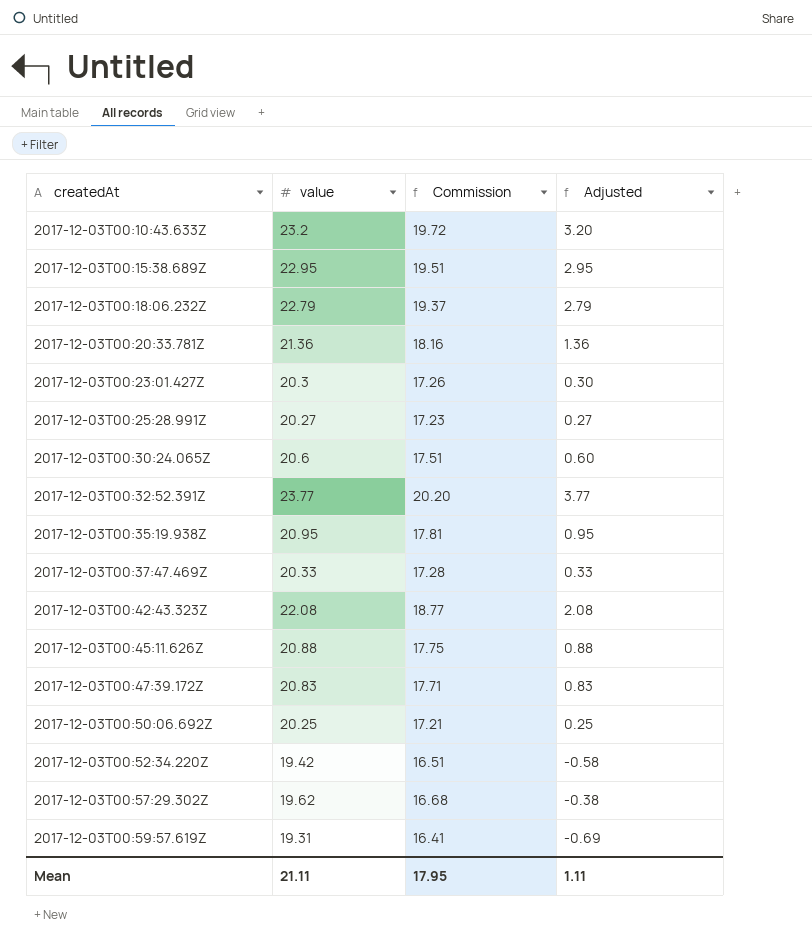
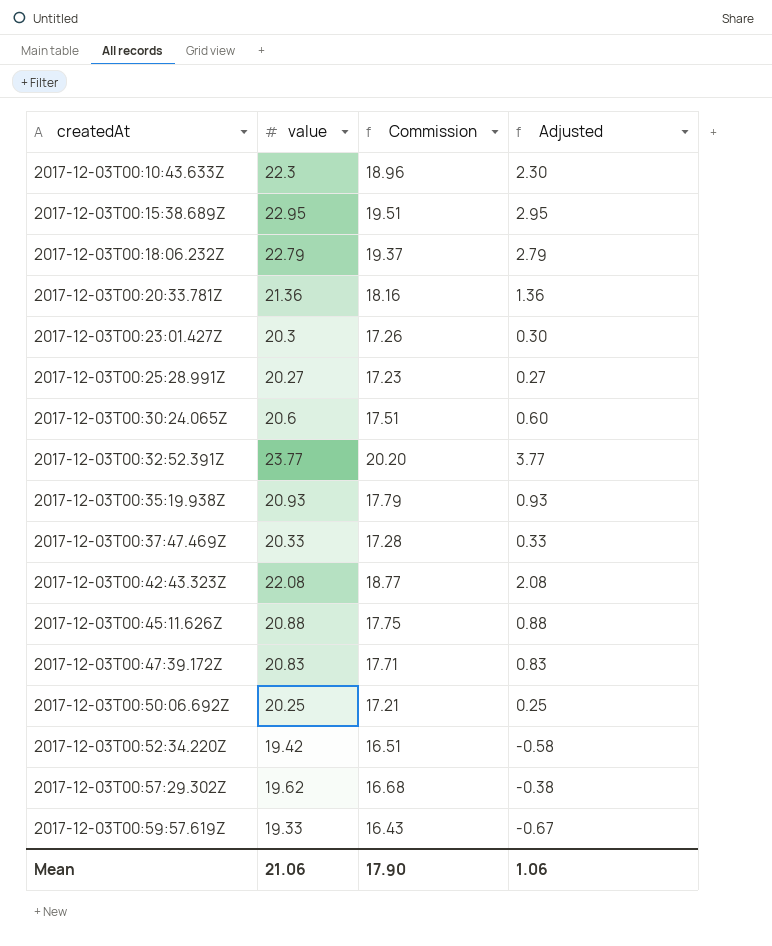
2017-12-03T00:10:43.633Z | value: 23.2 -> 22.3
2017-12-03T00:10:43.633Z | Commission: 19.72 -> 18.96
2017-12-03T00:10:43.633Z | Adjusted: 3.20 -> 2.30
2017-12-03T00:35:19.938Z | value: 20.95 -> 20.93
2017-12-03T00:35:19.938Z | Commission: 17.81 -> 17.79
2017-12-03T00:35:19.938Z | Adjusted: 0.95 -> 0.93
2017-12-03T00:59:57.619Z | value: 19.31 -> 19.33
2017-12-03T00:59:57.619Z | Commission: 16.41 -> 16.43
2017-12-03T00:59:57.619Z | Adjusted: -0.69 -> -0.67
Mean | value: 21.11 -> 21.06
Mean | Commission: 17.95 -> 17.90
Mean | Adjusted: 1.11 -> 1.06

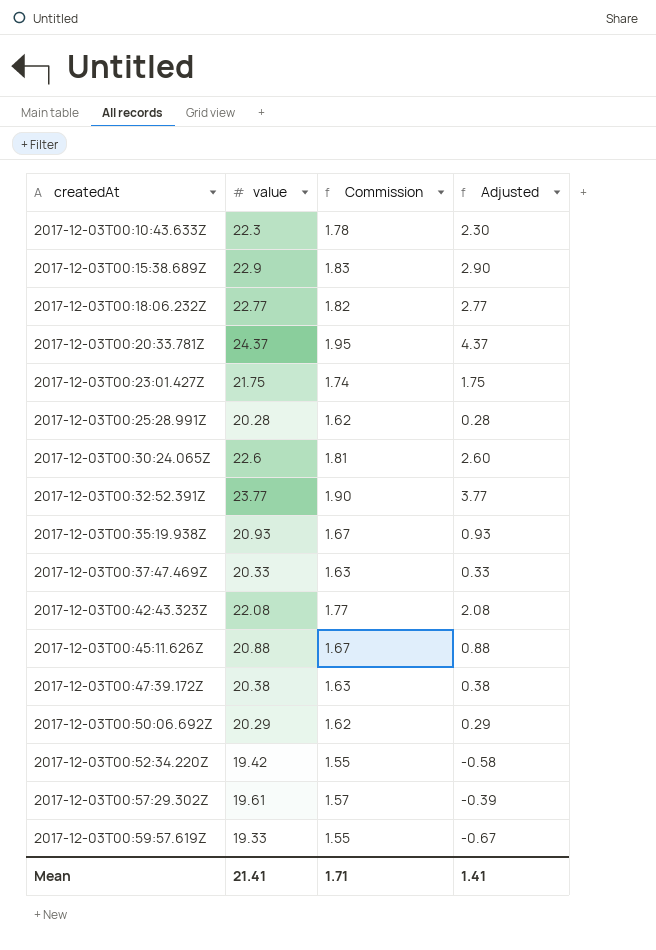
column Commission | formula: [value] * 0.85 -> [value] * 0.08
2017-12-03T00:15:38.689Z | value: 22.95 -> 22.9
2017-12-03T00:15:38.689Z | Adjusted: 2.95 -> 2.90
2017-12-03T00:18:06.232Z | value: 22.79 -> 22.77
2017-12-03T00:18:06.232Z | Adjusted: 2.79 -> 2.77
2017-12-03T00:20:33.781Z | value: 21.36 -> 24.37
2017-12-03T00:20:33.781Z | Adjusted: 1.36 -> 4.37
2017-12-03T00:23:01.427Z | value: 20.3 -> 21.75
2017-12-03T00:23:01.427Z | Adjusted: 0.30 -> 1.75
2017-12-03T00:25:28.991Z | value: 20.27 -> 20.28
2017-12-03T00:25:28.991Z | Adjusted: 0.27 -> 0.28
2017-12-03T00:30:24.065Z | value: 20.6 -> 22.6
2017-12-03T00:30:24.065Z | Adjusted: 0.60 -> 2.60
2017-12-03T00:47:39.172Z | value: 20.83 -> 20.38
2017-12-03T00:47:39.172Z | Adjusted: 0.83 -> 0.38
2017-12-03T00:50:06.692Z | value: 20.25 -> 20.29
2017-12-03T00:50:06.692Z | Adjusted: 0.25 -> 0.29
2017-12-03T00:57:29.302Z | value: 19.62 -> 19.61
2017-12-03T00:57:29.302Z | Adjusted: -0.38 -> -0.39
Mean | value: 21.06 -> 21.41
Mean | Commission: 17.90 -> 1.71
Mean | Adjusted: 1.06 -> 1.41

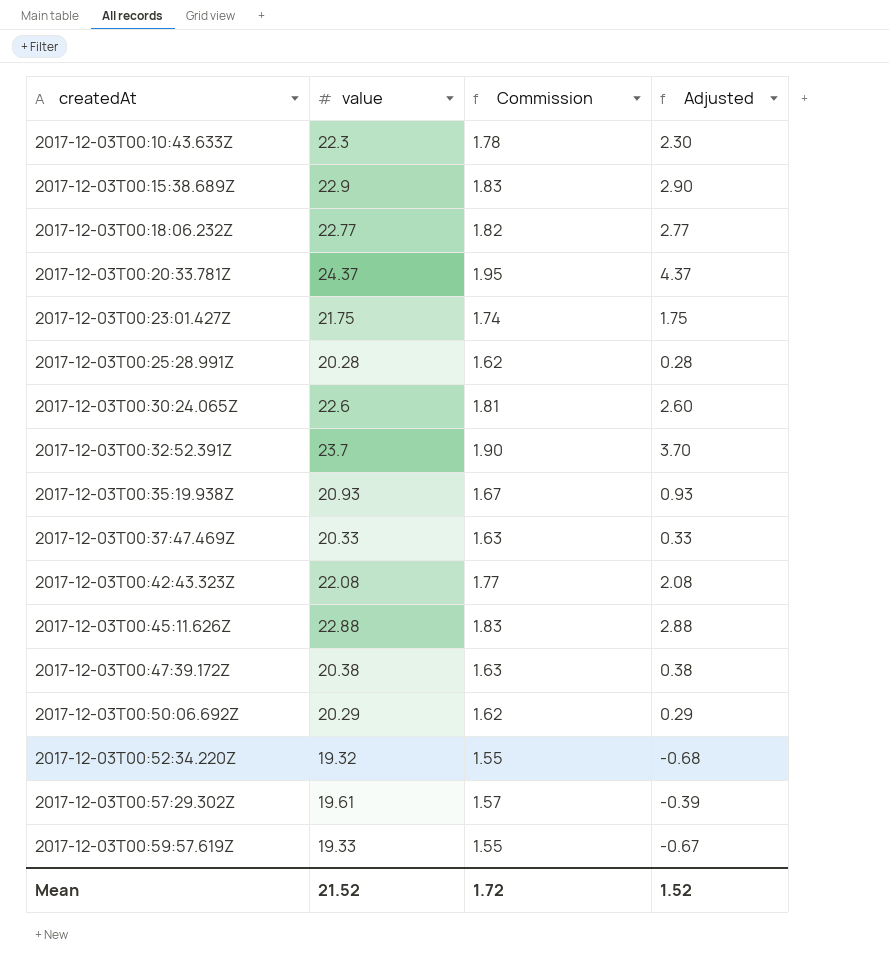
2017-12-03T00:32:52.391Z | value: 23.77 -> 23.7
2017-12-03T00:32:52.391Z | Adjusted: 3.77 -> 3.70
2017-12-03T00:45:11.626Z | value: 20.88 -> 22.88
2017-12-03T00:45:11.626Z | Commission: 1.67 -> 1.83
2017-12-03T00:45:11.626Z | Adjusted: 0.88 -> 2.88
2017-12-03T00:52:34.220Z | value: 19.42 -> 19.32
2017-12-03T00:52:34.220Z | Adjusted: -0.58 -> -0.68
Mean | value: 21.41 -> 21.52
Mean | Commission: 1.71 -> 1.72
Mean | Adjusted: 1.41 -> 1.52

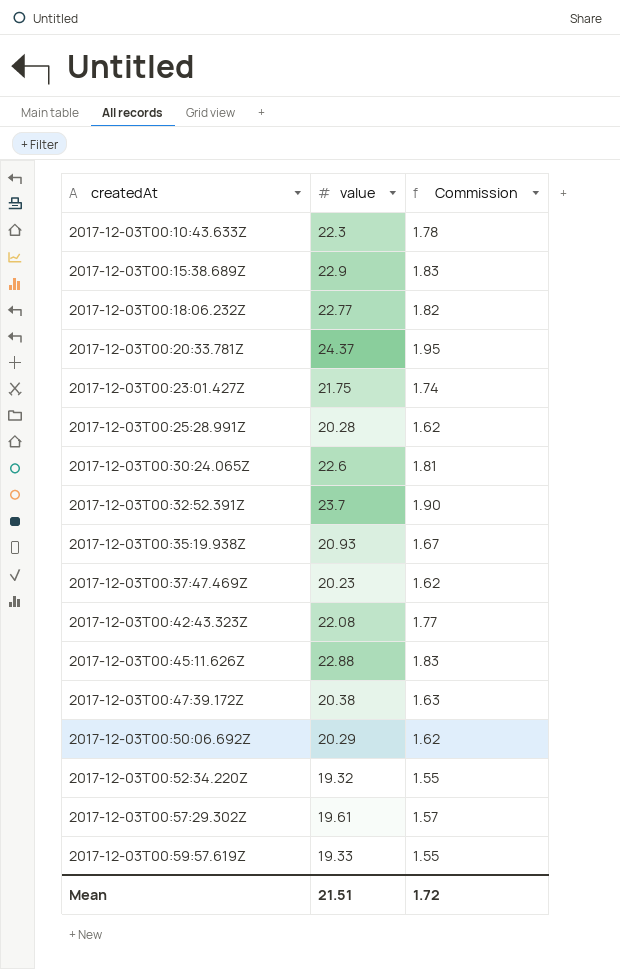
column Adjusted | formula: [value] - 20 -> none
2017-12-03T00:37:47.469Z | value: 20.33 -> 20.23
2017-12-03T00:37:47.469Z | Commission: 1.63 -> 1.62
Mean | value: 21.52 -> 21.51

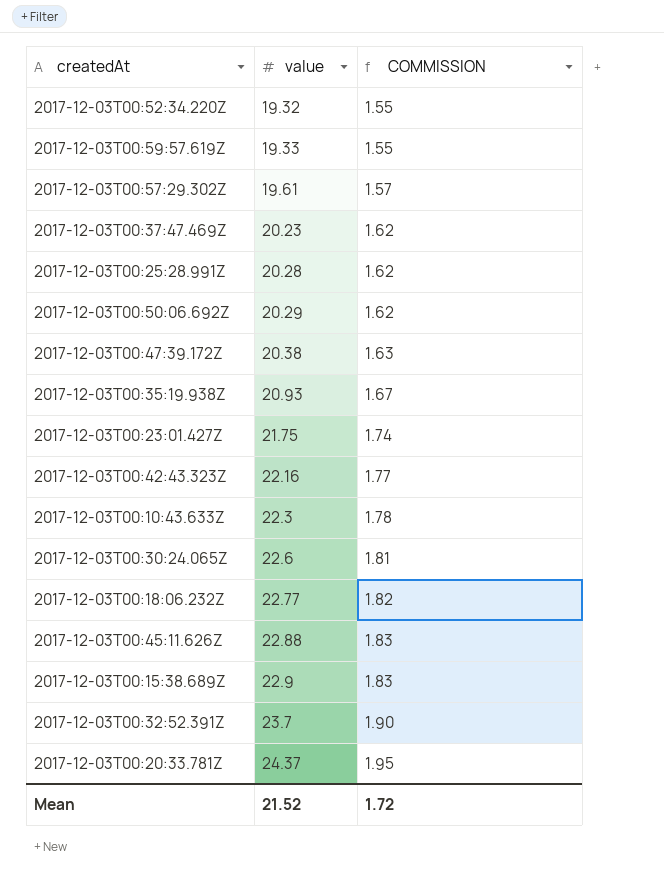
row order: createdAt ascending -> value ascending
column name: Commission -> COMMISSION
2017-12-03T00:42:43.323Z | value: 22.08 -> 22.16
Mean | value: 21.51 -> 21.52

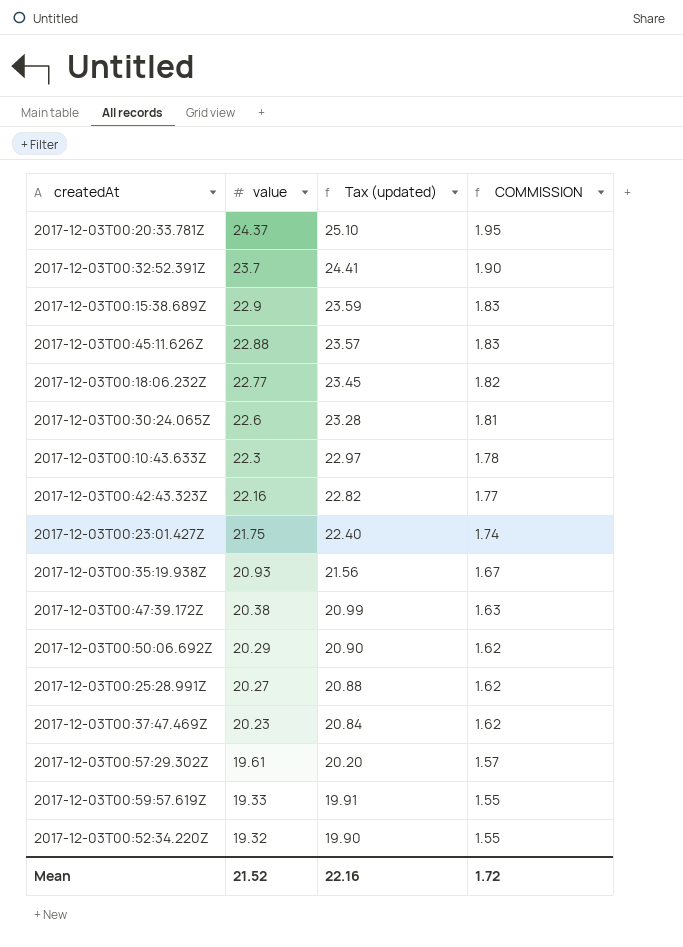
row order: value ascending -> value descending
column Tax (updated) | formula: none -> [value] * 1.03
2017-12-03T00:25:28.991Z | value: 20.28 -> 20.27

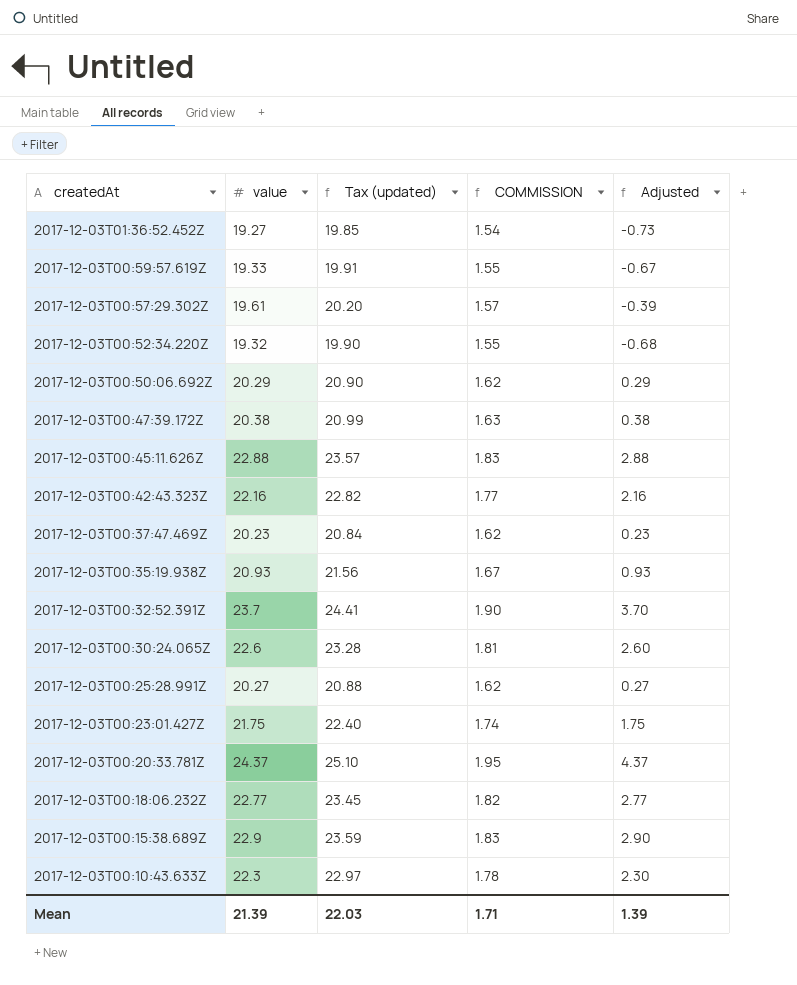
row order: value descending -> createdAt descending
column Adjusted | formula: none -> [value] - 20
row 2017-12-03T01:36:52.452Z: none -> 19.27 | 19.85 | 1.54 | -0.73
Mean | value: 21.52 -> 21.39
Mean | Tax (updated): 22.16 -> 22.03
Mean | COMMISSION: 1.72 -> 1.71

